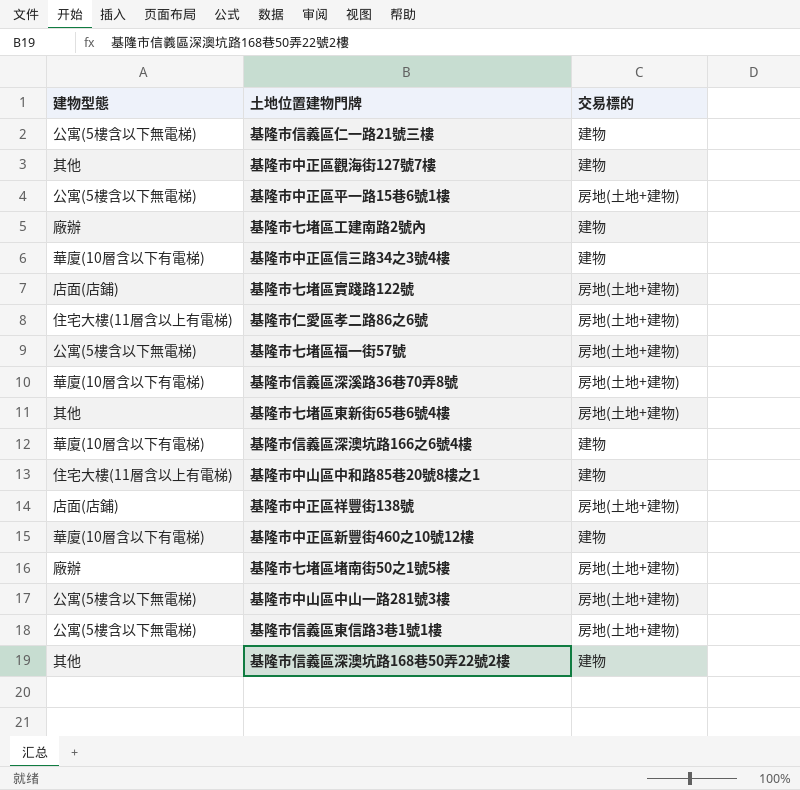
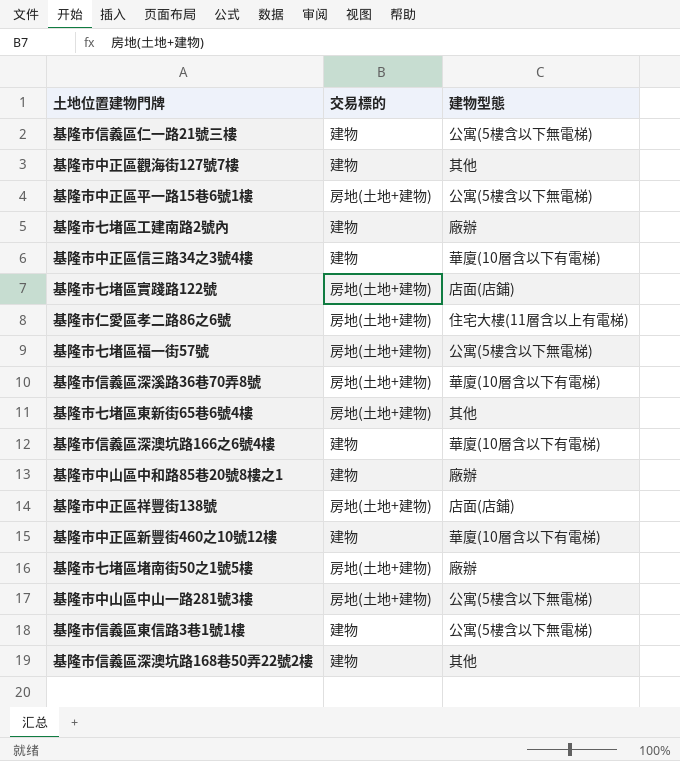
column 建物型態 | position: 1 -> 3
基隆市中山區中和路85巷20號8樓之1 | 建物型態: 住宅大樓(11層含以上有電梯) -> 廠辦
基隆市信義區東信路3巷1號1樓 | 交易標的: 房地(土地+建物) -> 建物

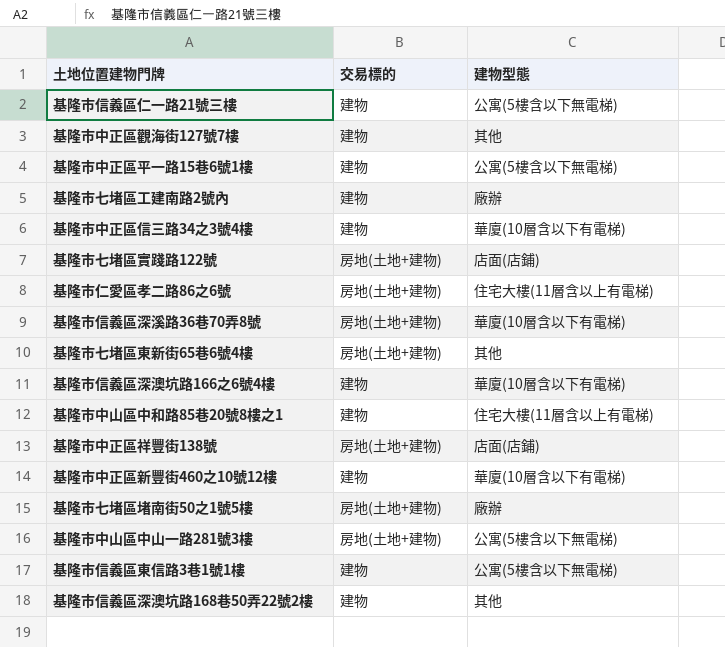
row 基隆市七堵區福一街57號: 房地(土地+建物) | 公寓(5樓含以下無電梯) -> none
基隆市中正區平一路15巷6號1樓 | 交易標的: 房地(土地+建物) -> 建物
基隆市中山區中和路85巷20號8樓之1 | 建物型態: 廠辦 -> 住宅大樓(11層含以上有電梯)

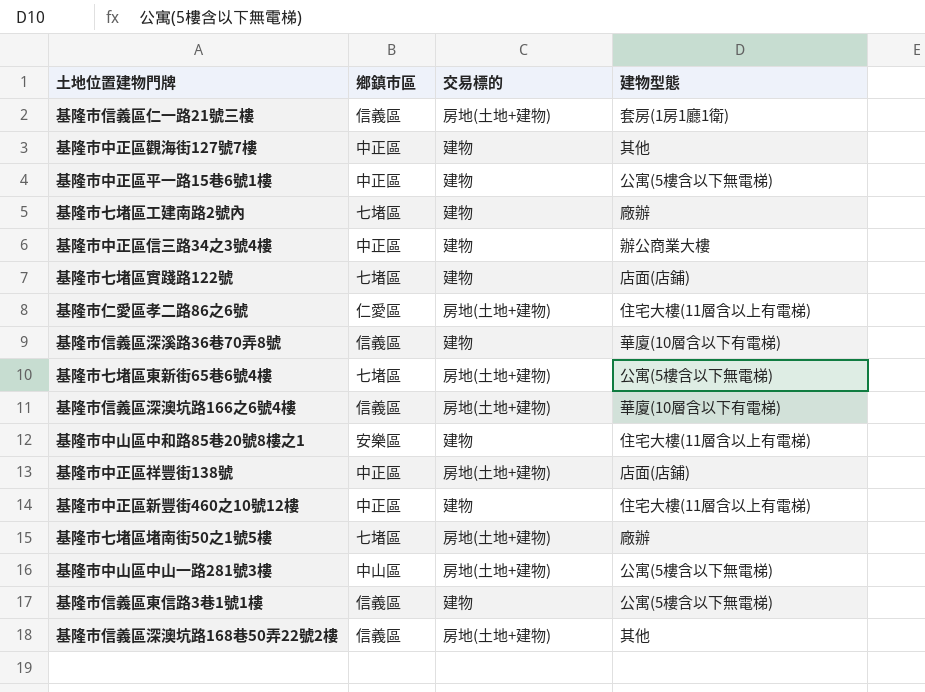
column 鄉鎮市區 | position: none -> 2
基隆市信義區仁一路21號三樓 | 交易標的: 建物 -> 房地(土地+建物)
基隆市信義區仁一路21號三樓 | 建物型態: 公寓(5樓含以下無電梯) -> 套房(1房1廳1衛)
基隆市中正區信三路34之3號4樓 | 建物型態: 華廈(10層含以下有電梯) -> 辦公商業大樓
基隆市七堵區實踐路122號 | 交易標的: 房地(土地+建物) -> 建物
基隆市信義區深溪路36巷70弄8號 | 交易標的: 房地(土地+建物) -> 建物
基隆市七堵區東新街65巷6號4樓 | 建物型態: 其他 -> 公寓(5樓含以下無電梯)
基隆市信義區深澳坑路166之6號4樓 | 交易標的: 建物 -> 房地(土地+建物)
基隆市中正區新豐街460之10號12樓 | 建物型態: 華廈(10層含以下有電梯) -> 住宅大樓(11層含以上有電梯)
基隆市信義區深澳坑路168巷50弄22號2樓 | 交易標的: 建物 -> 房地(土地+建物)

